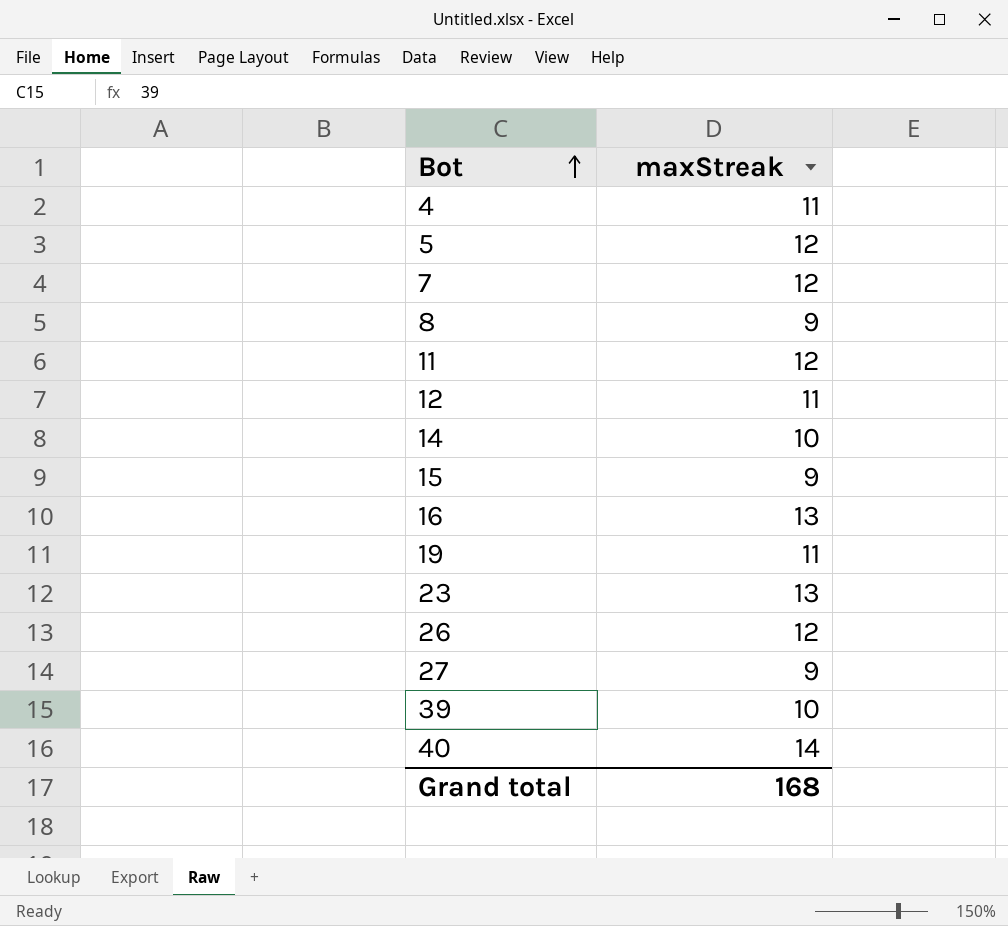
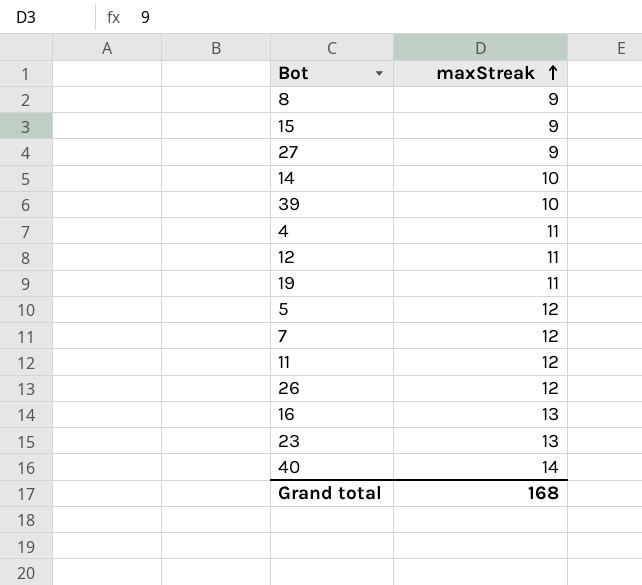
row order: Bot ascending -> maxStreak ascending

